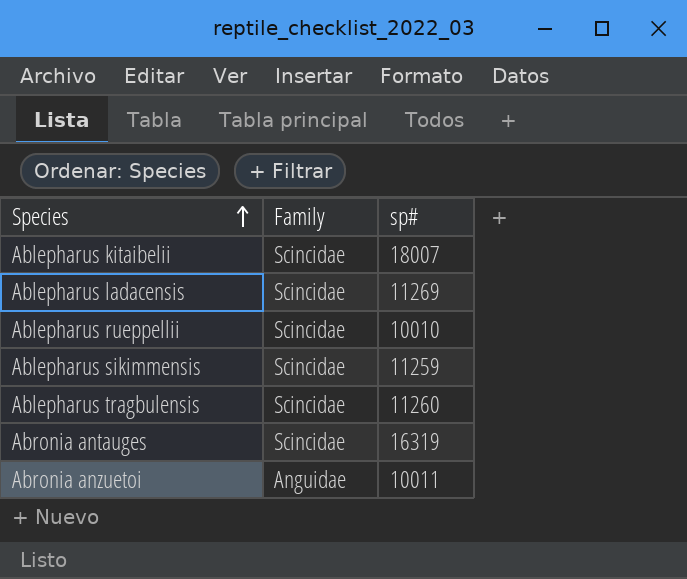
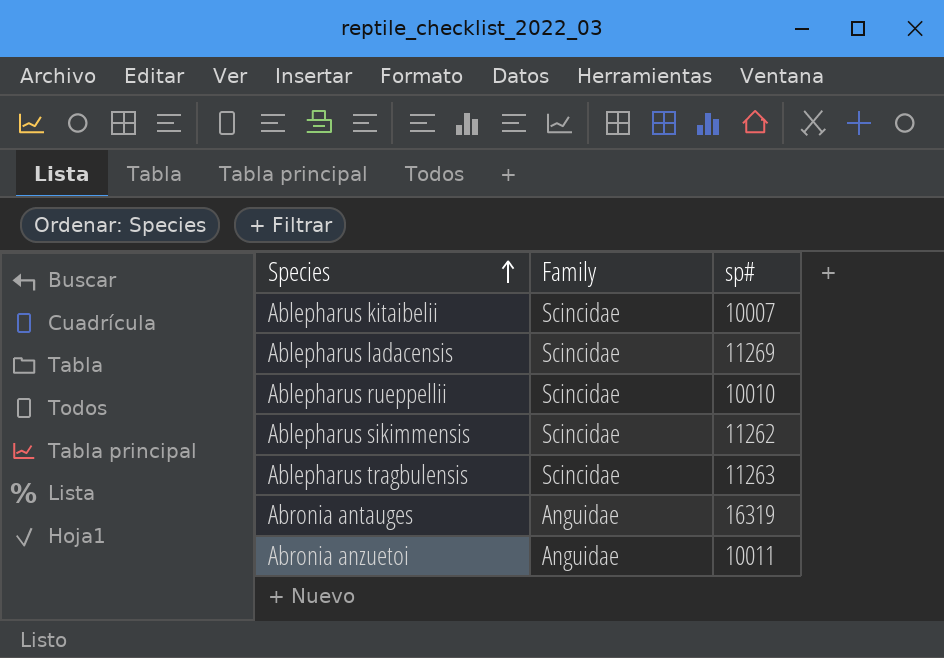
Ablepharus kitaibelii | sp#: 18007 -> 10007
Ablepharus sikimmensis | sp#: 11259 -> 11262
Ablepharus tragbulensis | sp#: 11260 -> 11263
Abronia antauges | Family: Scincidae -> Anguidae

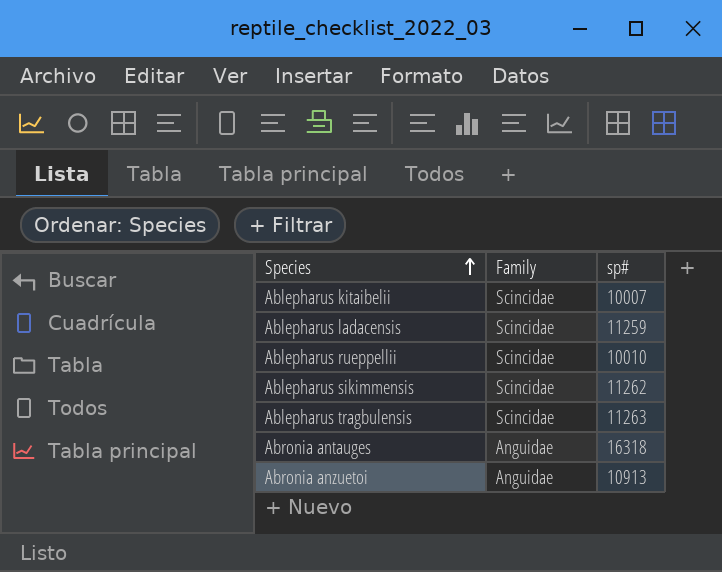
Ablepharus ladacensis | sp#: 11269 -> 11259
Abronia antauges | sp#: 16319 -> 16318
Abronia anzuetoi | sp#: 10011 -> 10913

